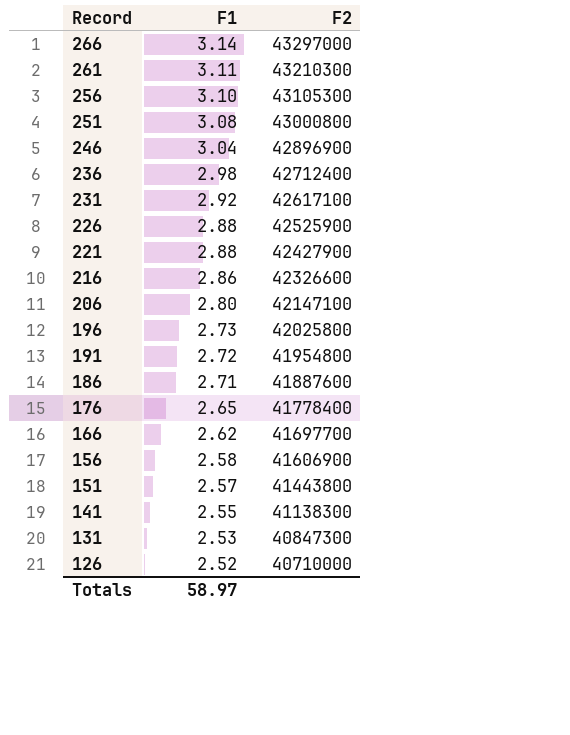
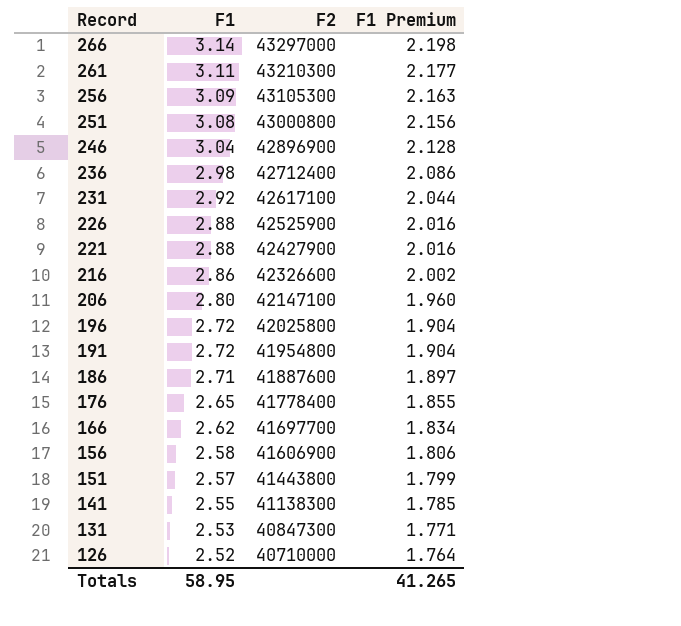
column F1 Premium | formula: none -> [F1] * 0.7
256 | F1: 3.10 -> 3.09
196 | F1: 2.73 -> 2.72
Totals | F1: 58.97 -> 58.95

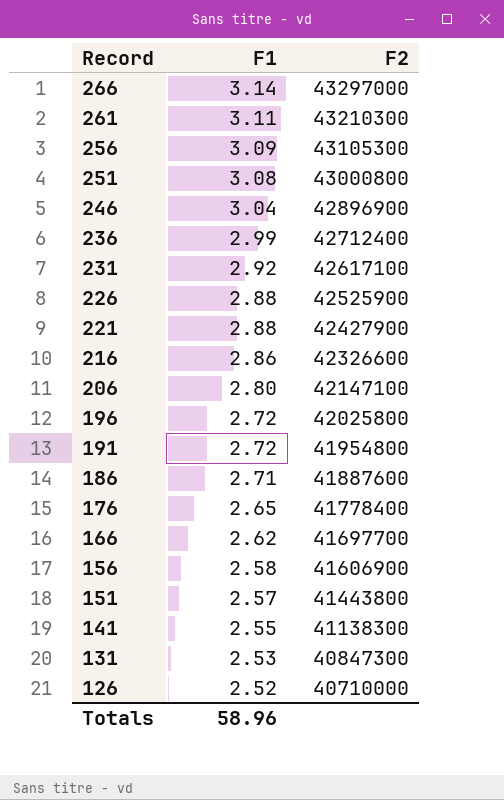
column F1 Premium | formula: [F1] * 0.7 -> none
236 | F1: 2.98 -> 2.99
Totals | F1: 58.95 -> 58.96

